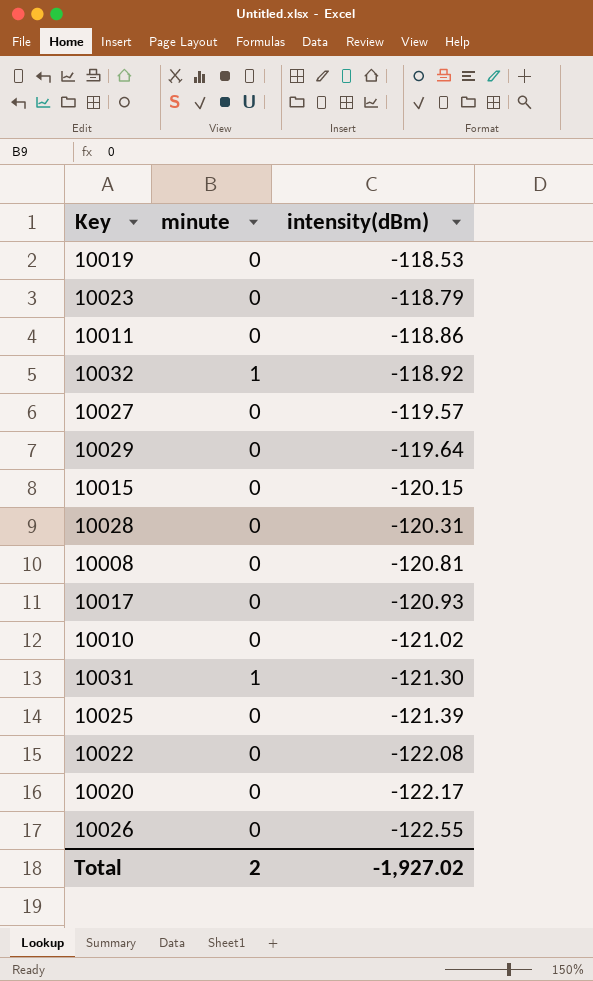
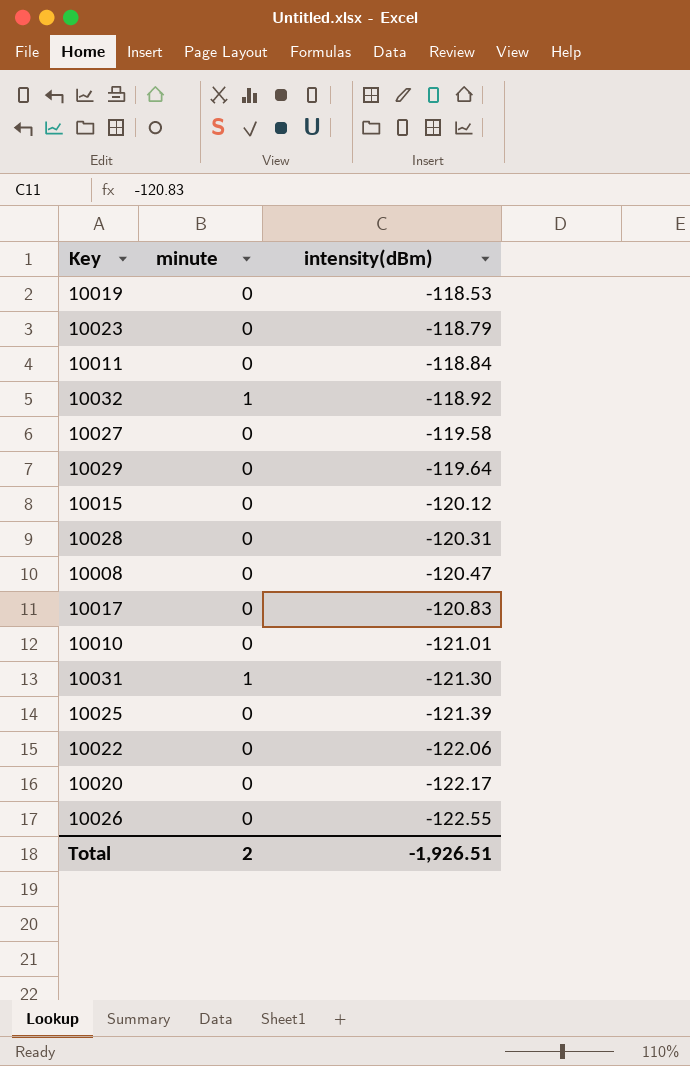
10011 | intensity(dBm): -118.86 -> -118.84
10027 | intensity(dBm): -119.57 -> -119.58
10015 | intensity(dBm): -120.15 -> -120.12
10008 | intensity(dBm): -120.81 -> -120.47
10017 | intensity(dBm): -120.93 -> -120.83
10010 | intensity(dBm): -121.02 -> -121.01
10022 | intensity(dBm): -122.08 -> -122.06
Total | intensity(dBm): -1,927.02 -> -1,926.51

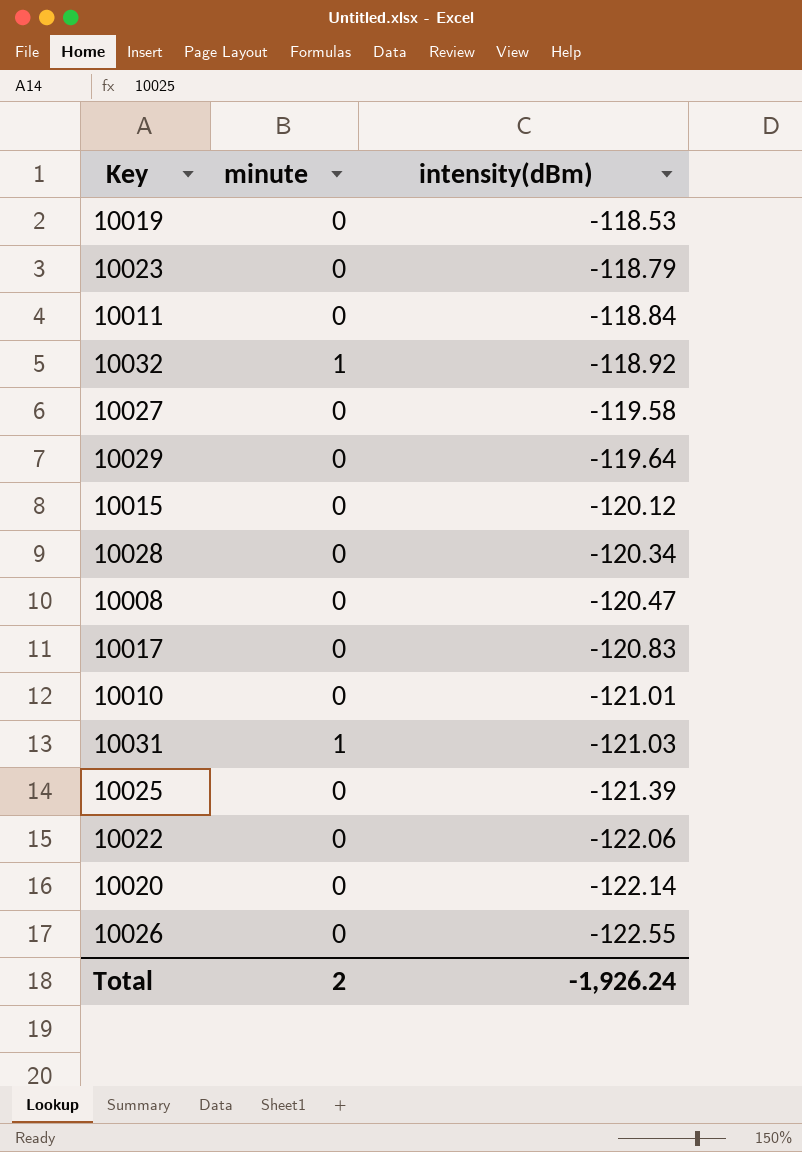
10028 | intensity(dBm): -120.31 -> -120.34
10031 | intensity(dBm): -121.30 -> -121.03
10020 | intensity(dBm): -122.17 -> -122.14
Total | intensity(dBm): -1,926.51 -> -1,926.24

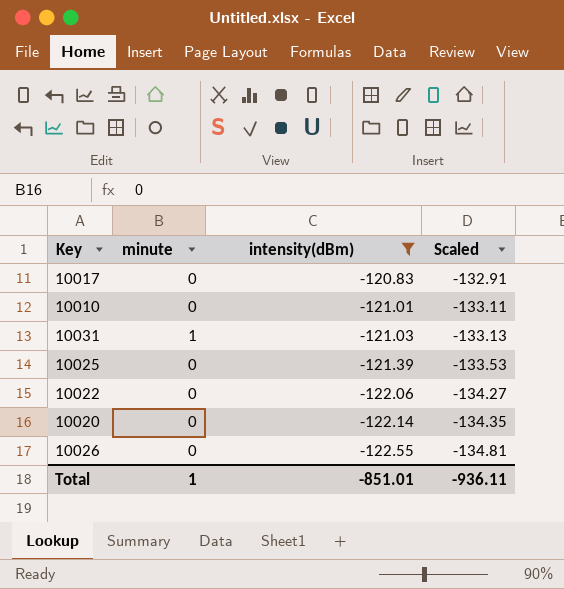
filter: none -> intensity(dBm) <= -120.83
column Scaled | formula: none -> [intensity(dBm)] * 1.1
Total | minute: 2 -> 1
Total | intensity(dBm): -1,926.24 -> -851.01

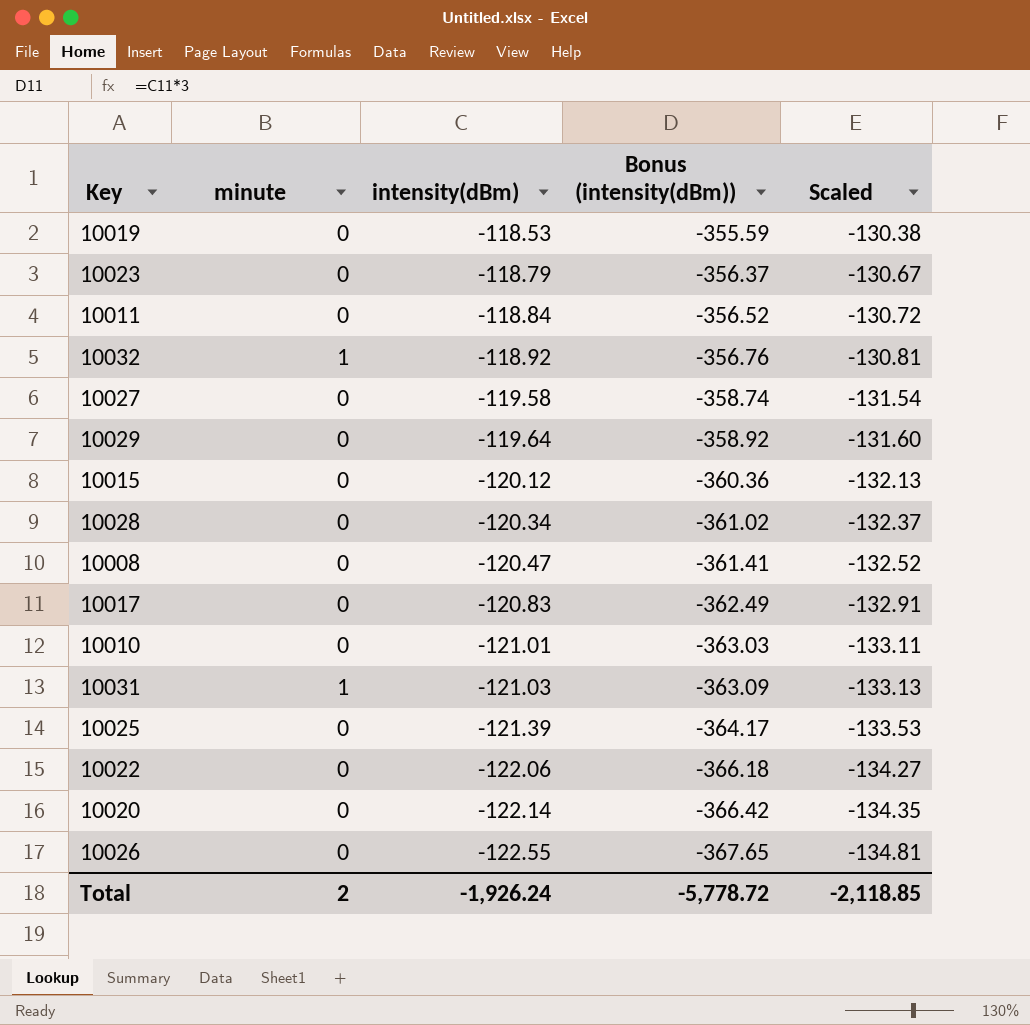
filter: intensity(dBm) <= -120.83 -> none
column Bonus (intensity(dBm)) | formula: none -> [intensity(dBm)] * 3
Total | minute: 1 -> 2
Total | intensity(dBm): -851.01 -> -1,926.24
Total | Scaled: -936.11 -> -2,118.85

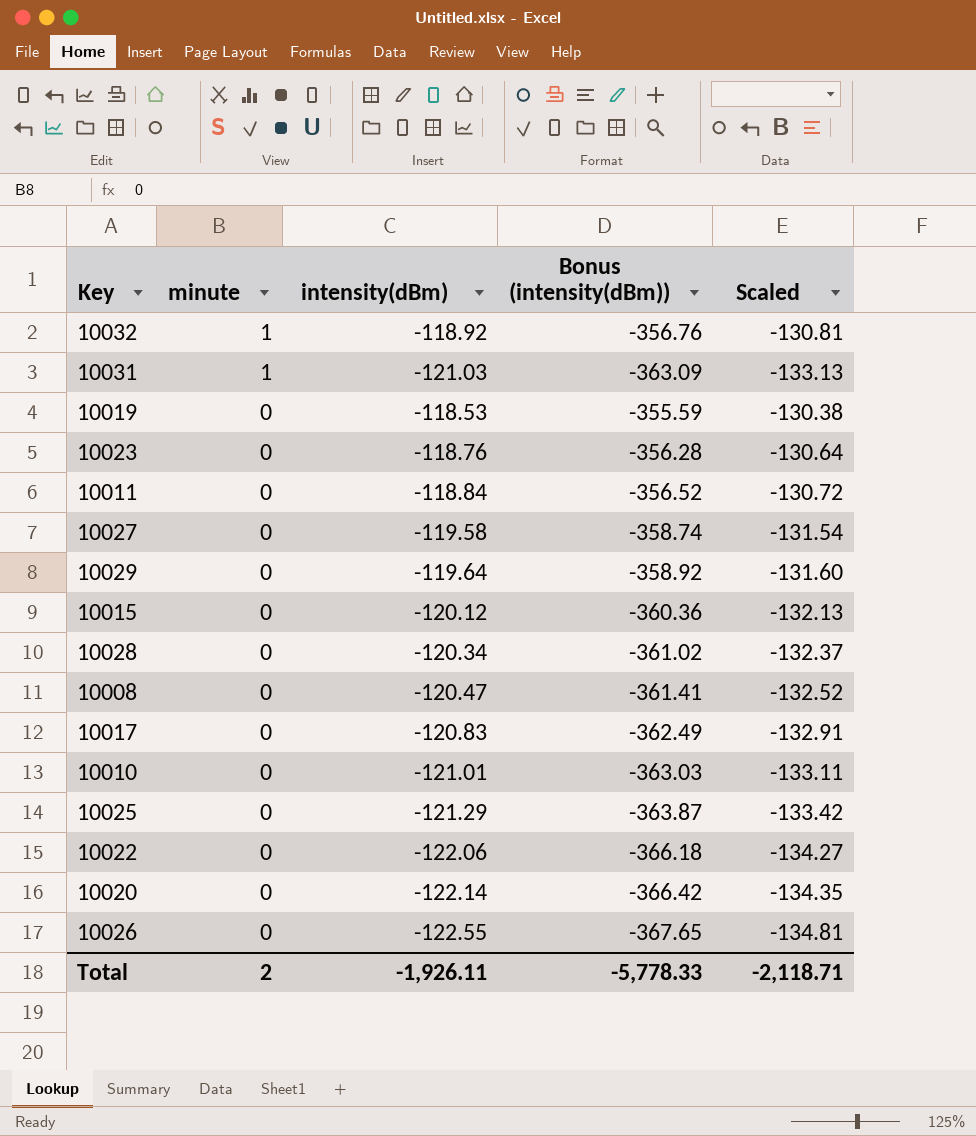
row order: intensity(dBm) descending -> minute descending
10023 | intensity(dBm): -118.79 -> -118.76
10023 | Bonus (intensity(dBm)): -356.37 -> -356.28
10023 | Scaled: -130.67 -> -130.64
10025 | intensity(dBm): -121.39 -> -121.29
10025 | Bonus (intensity(dBm)): -364.17 -> -363.87
10025 | Scaled: -133.53 -> -133.42
Total | intensity(dBm): -1,926.24 -> -1,926.11
Total | Bonus (intensity(dBm)): -5,778.72 -> -5,778.33
Total | Scaled: -2,118.85 -> -2,118.71

